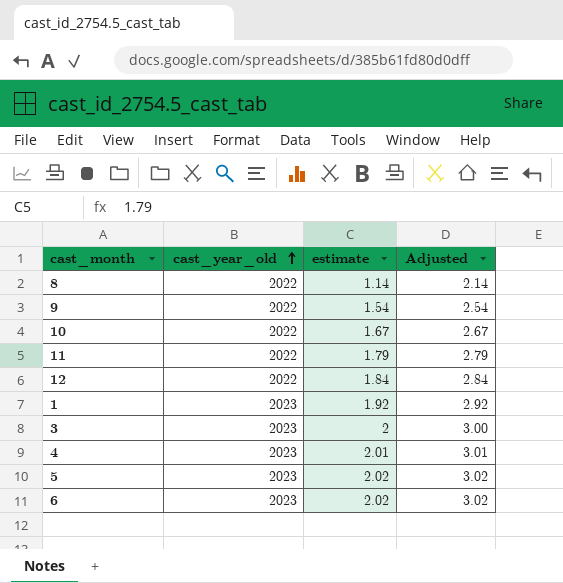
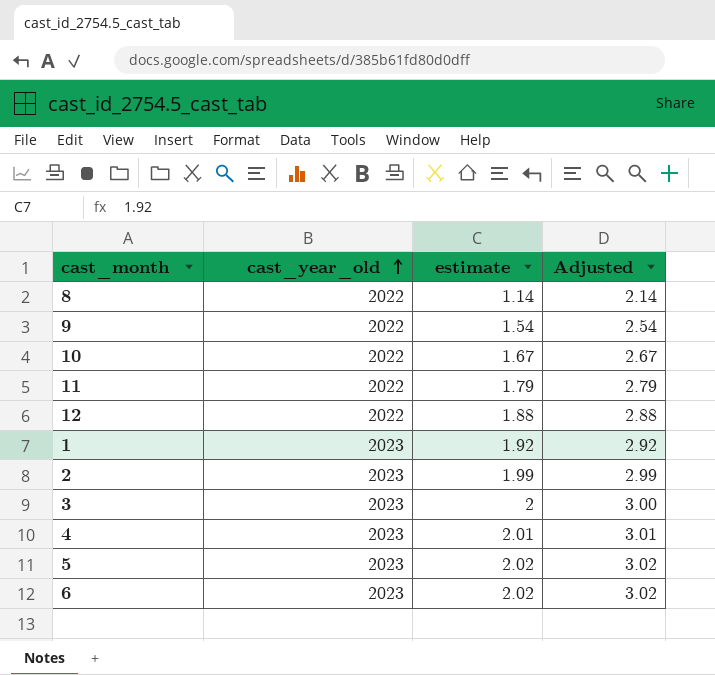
12 | estimate: 1.84 -> 1.88
12 | Adjusted: 2.84 -> 2.88
row 2: none -> 2023 | 1.99 | 2.99

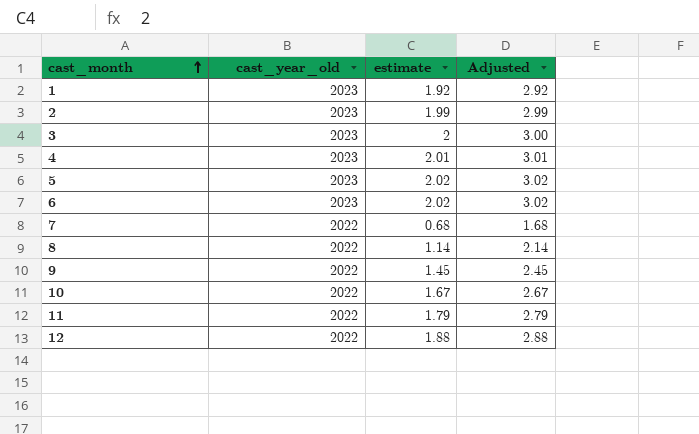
row order: cast_year_old ascending -> cast_month ascending
row 7: none -> 2022 | 0.68 | 1.68
9 | estimate: 1.54 -> 1.45
9 | Adjusted: 2.54 -> 2.45

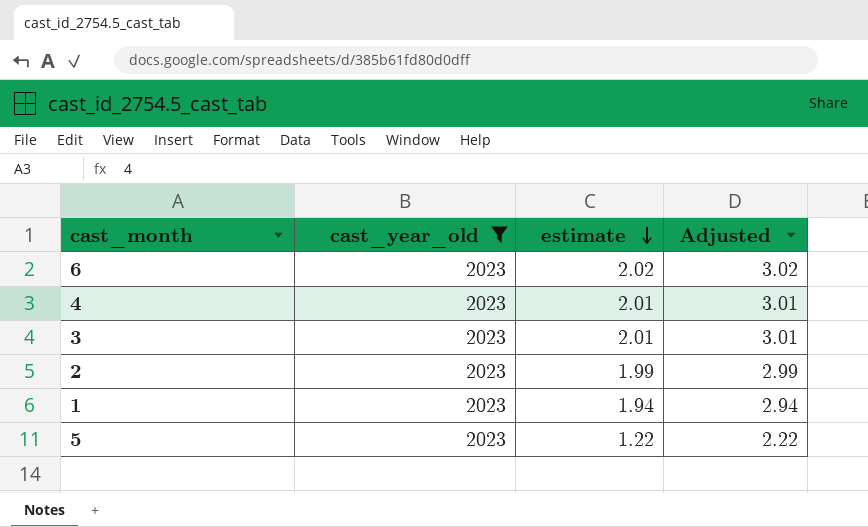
filter: none -> cast_year_old = 2023
row order: cast_month ascending -> estimate descending
3 | estimate: 2 -> 2.01
3 | Adjusted: 3.00 -> 3.01
1 | estimate: 1.92 -> 1.94
1 | Adjusted: 2.92 -> 2.94
5 | estimate: 2.02 -> 1.22
5 | Adjusted: 3.02 -> 2.22

